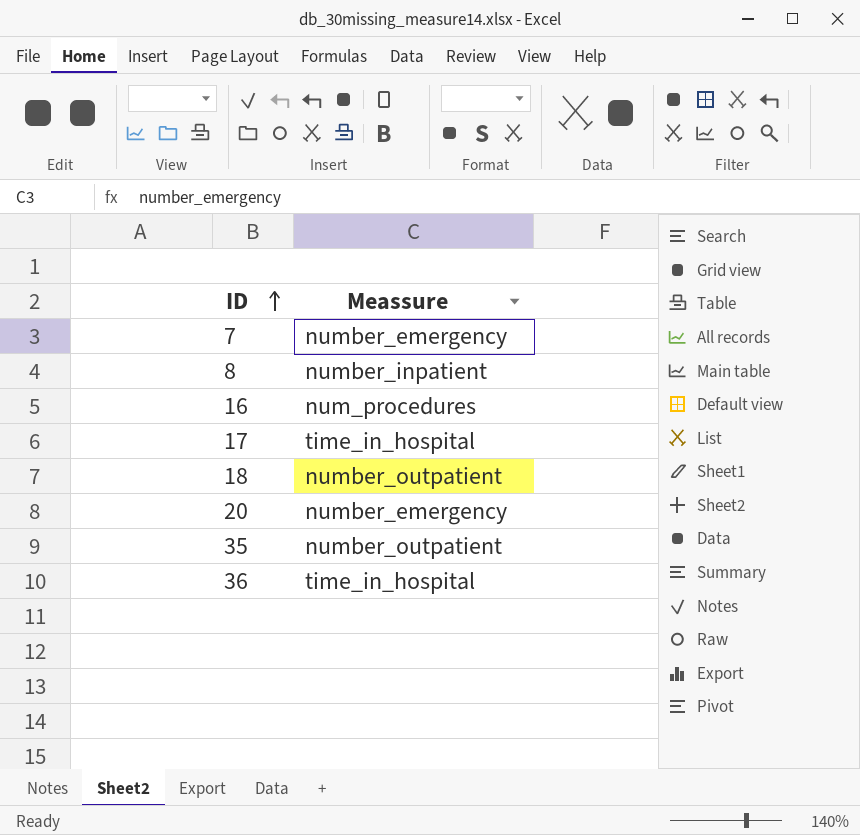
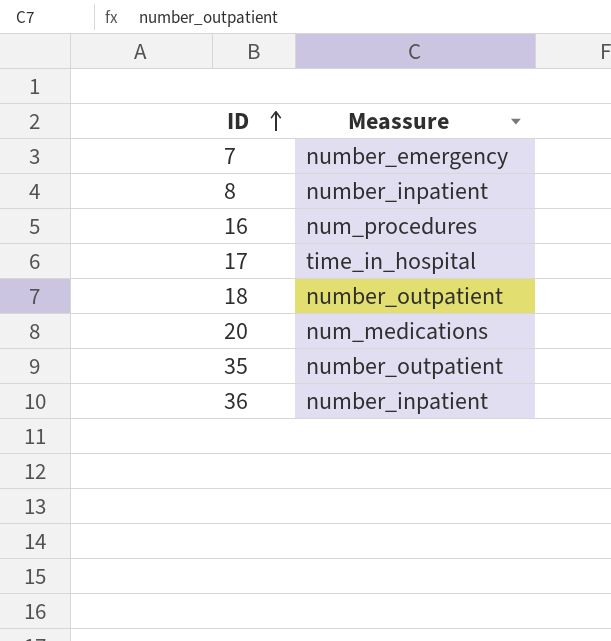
20 | Meassure: number_emergency -> num_medications
36 | Meassure: time_in_hospital -> number_inpatient

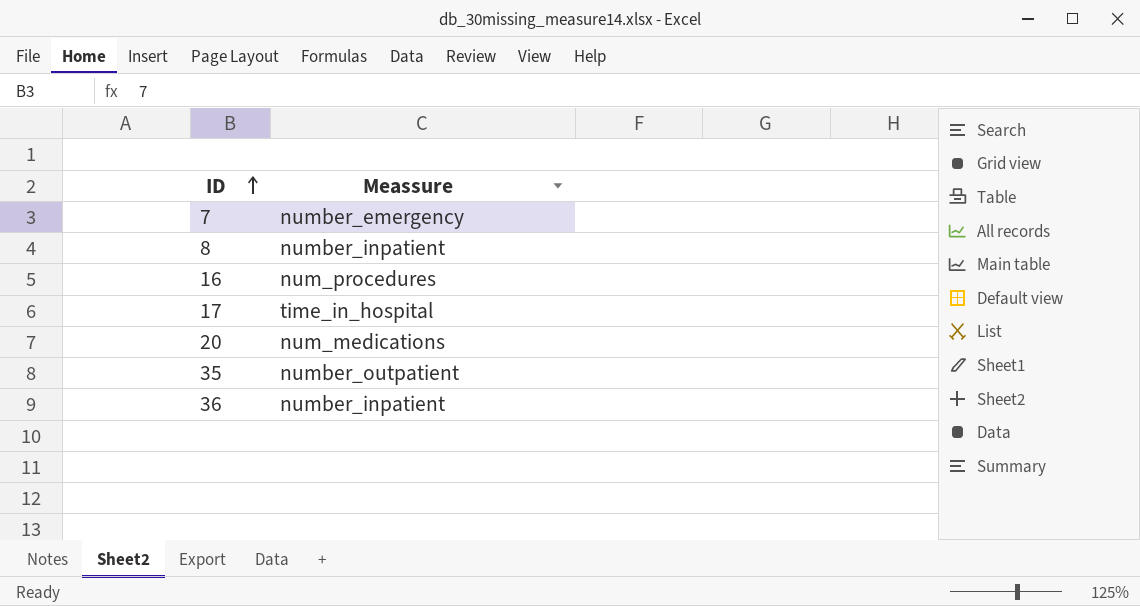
row 18: number_outpatient -> none

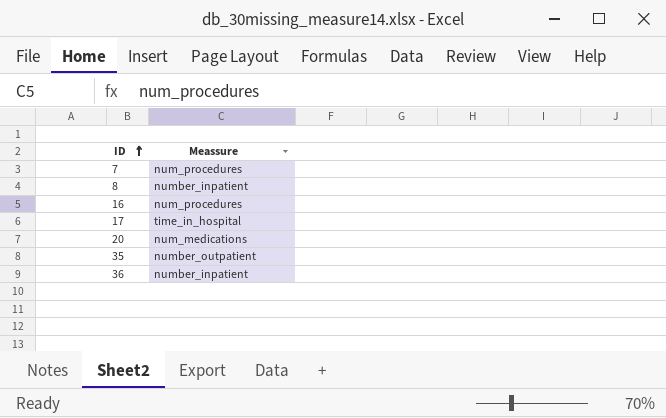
7 | Meassure: number_emergency -> num_procedures

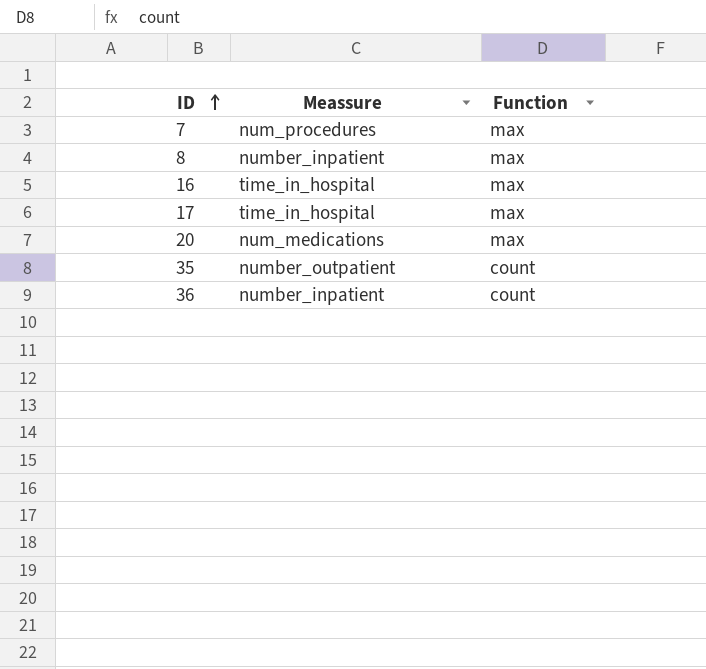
column Function | position: none -> 3
16 | Meassure: num_procedures -> time_in_hospital

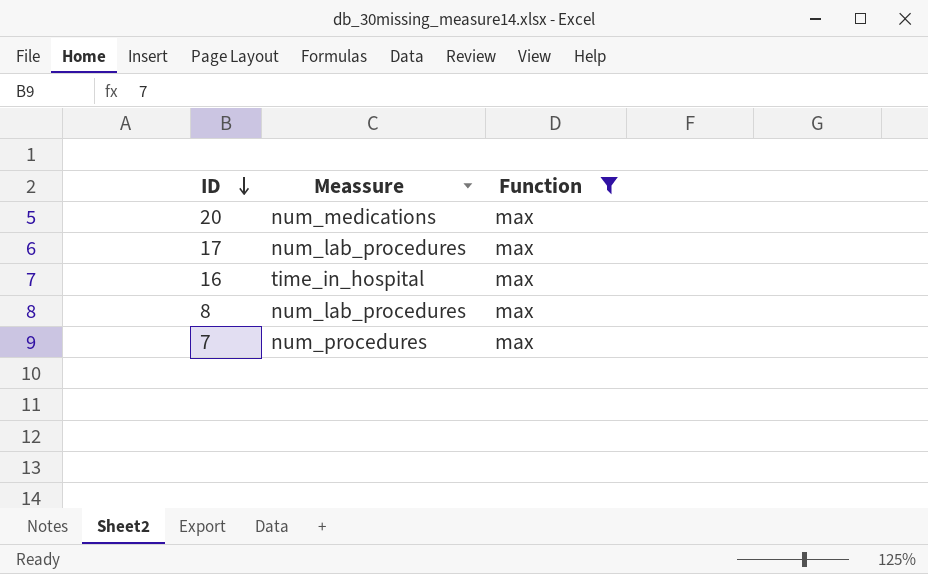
filter: none -> Function = max
row order: ID ascending -> ID descending
17 | Meassure: time_in_hospital -> num_lab_procedures
8 | Meassure: number_inpatient -> num_lab_procedures

